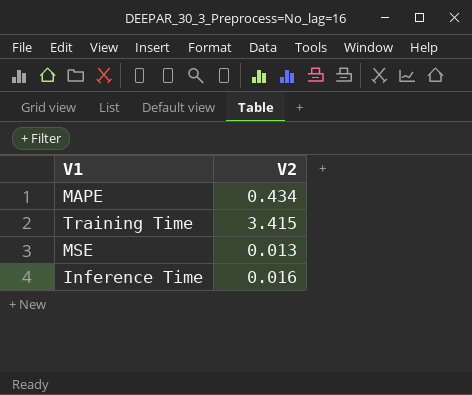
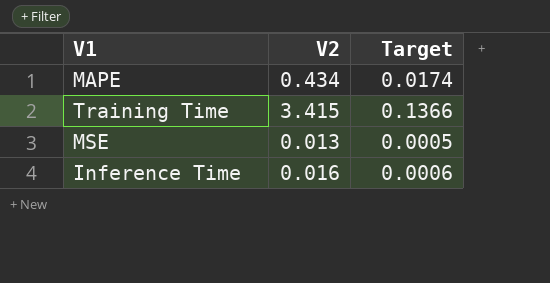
column Target | formula: none -> [V2] * 0.04

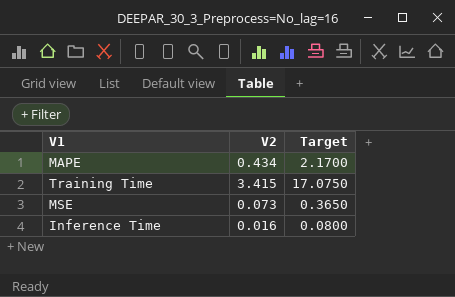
column Target | formula: [V2] * 0.04 -> [V2] * 5
MSE | V2: 0.013 -> 0.073

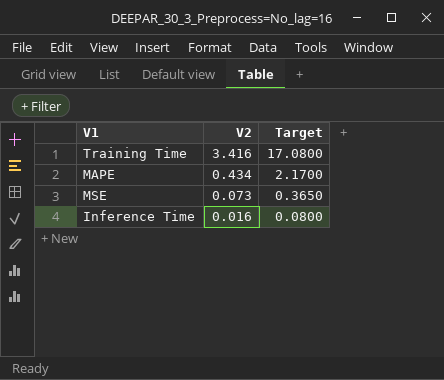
row order: none -> V2 descending
Training Time | V2: 3.415 -> 3.416
Training Time | Target: 17.0750 -> 17.0800

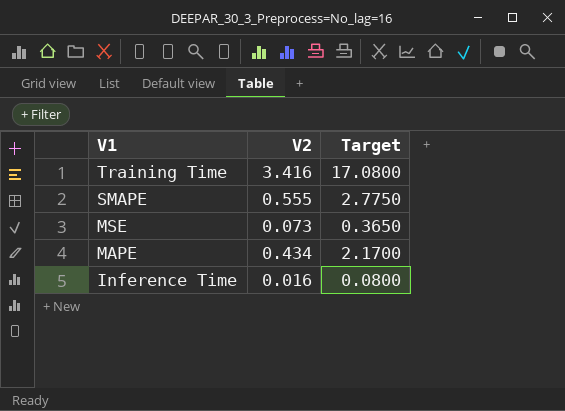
row order: V2 descending -> V1 descending
row SMAPE: none -> 0.555 | 2.7750

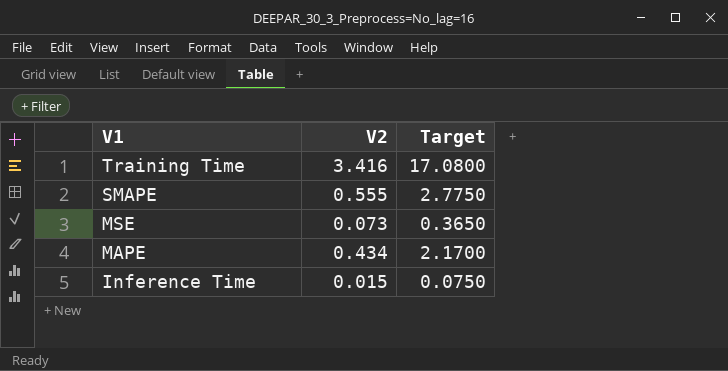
Inference Time | V2: 0.016 -> 0.015
Inference Time | Target: 0.0800 -> 0.0750

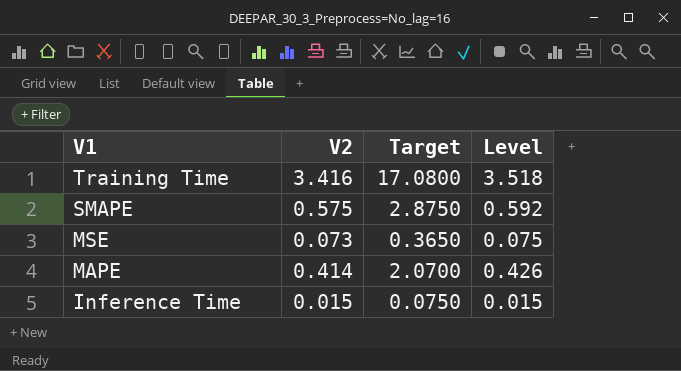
column Level | formula: none -> [V2] * 1.03
SMAPE | V2: 0.555 -> 0.575
SMAPE | Target: 2.7750 -> 2.8750
MAPE | V2: 0.434 -> 0.414
MAPE | Target: 2.1700 -> 2.0700

